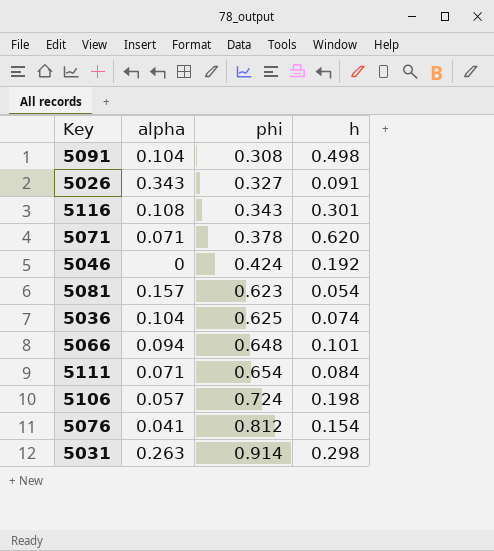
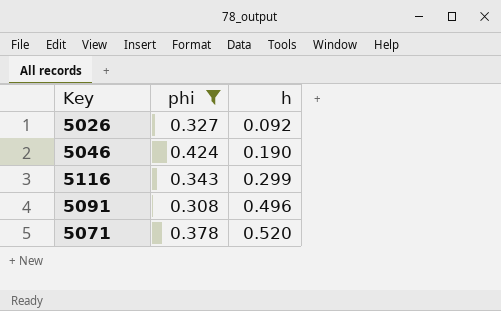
filter: none -> phi <= 0.424
row order: phi ascending -> h ascending
column alpha | position: 2 -> none
5026 | h: 0.091 -> 0.092
5046 | h: 0.192 -> 0.190
5116 | h: 0.301 -> 0.299
5091 | h: 0.498 -> 0.496
5071 | h: 0.620 -> 0.520

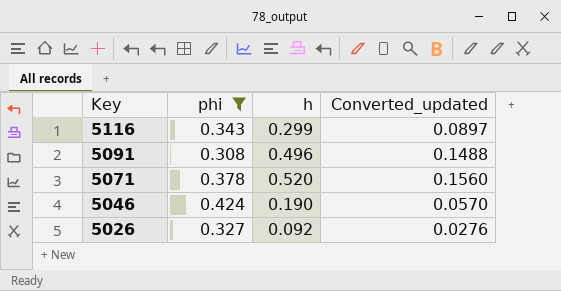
row order: h ascending -> Key descending
column Converted_updated | formula: none -> [h] * 0.3

